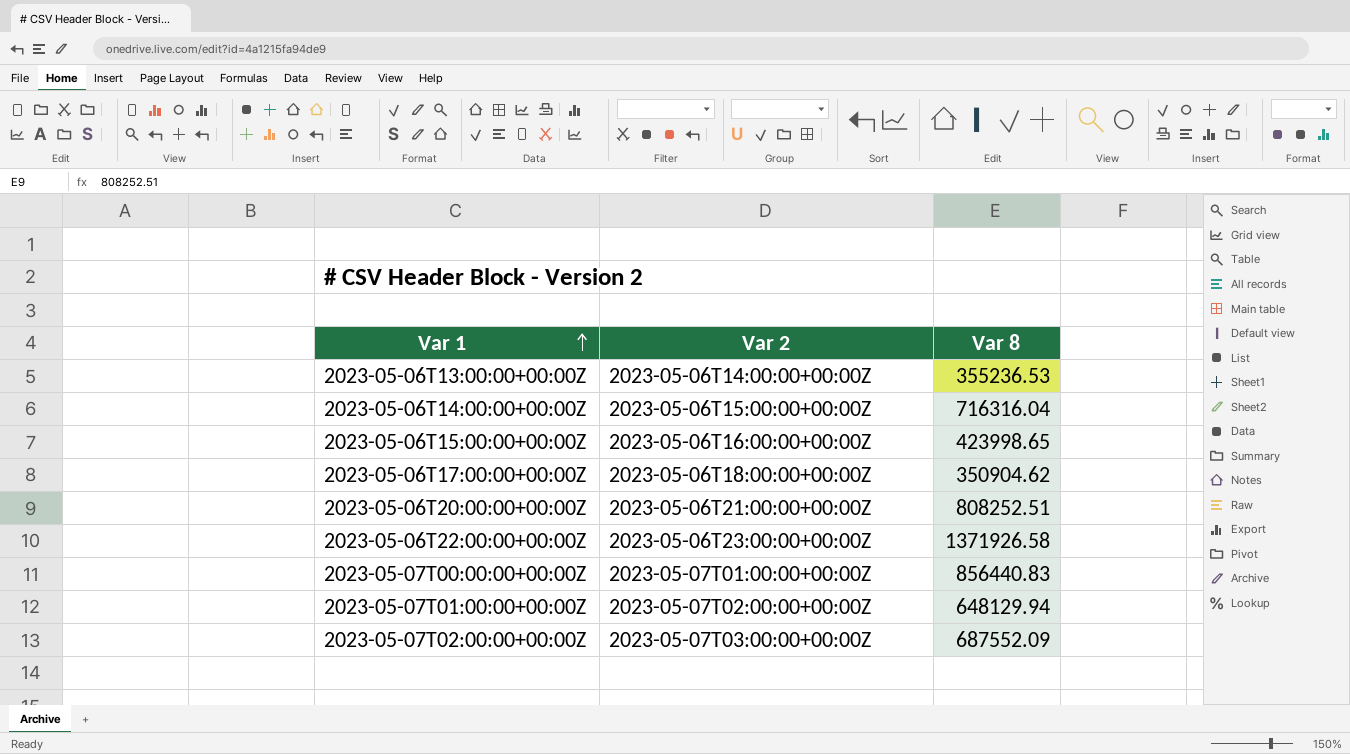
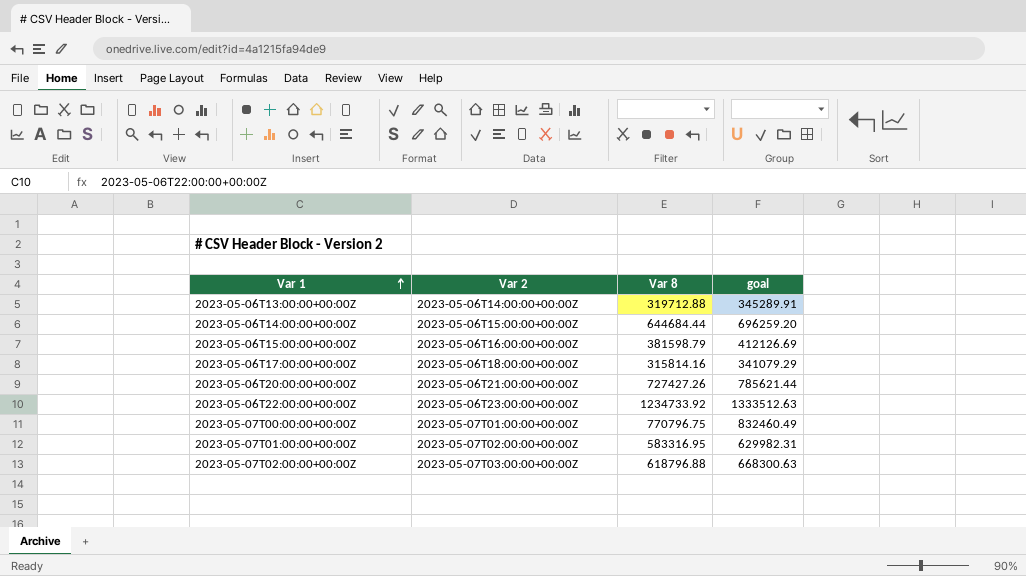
column goal | formula: none -> [Var 8] * 1.08
2023-05-06T13:00:00+00:00Z | Var 8: 355236.53 -> 319712.88
2023-05-06T14:00:00+00:00Z | Var 8: 716316.04 -> 644684.44
2023-05-06T15:00:00+00:00Z | Var 8: 423998.65 -> 381598.79
2023-05-06T17:00:00+00:00Z | Var 8: 350904.62 -> 315814.16
2023-05-06T20:00:00+00:00Z | Var 8: 808252.51 -> 727427.26
2023-05-06T22:00:00+00:00Z | Var 8: 1371926.58 -> 1234733.92
2023-05-07T00:00:00+00:00Z | Var 8: 856440.83 -> 770796.75
2023-05-07T01:00:00+00:00Z | Var 8: 648129.94 -> 583316.95
2023-05-07T02:00:00+00:00Z | Var 8: 687552.09 -> 618796.88

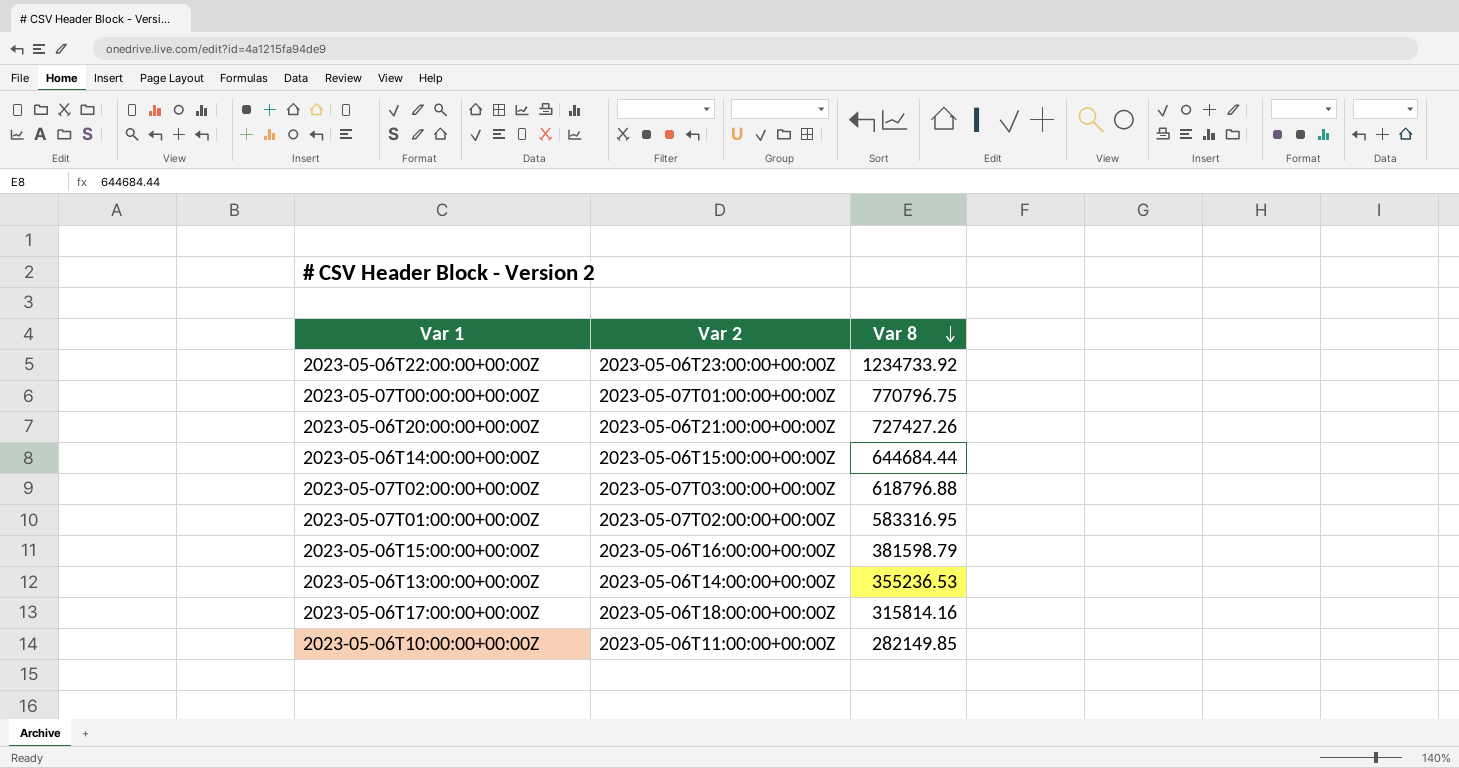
row order: Var 1 ascending -> Var 8 descending
column goal | formula: [Var 8] * 1.08 -> none
2023-05-06T13:00:00+00:00Z | Var 8: 319712.88 -> 355236.53
row 2023-05-06T10:00:00+00:00Z: none -> 2023-05-06T11:00:00+00:00Z | 282149.85

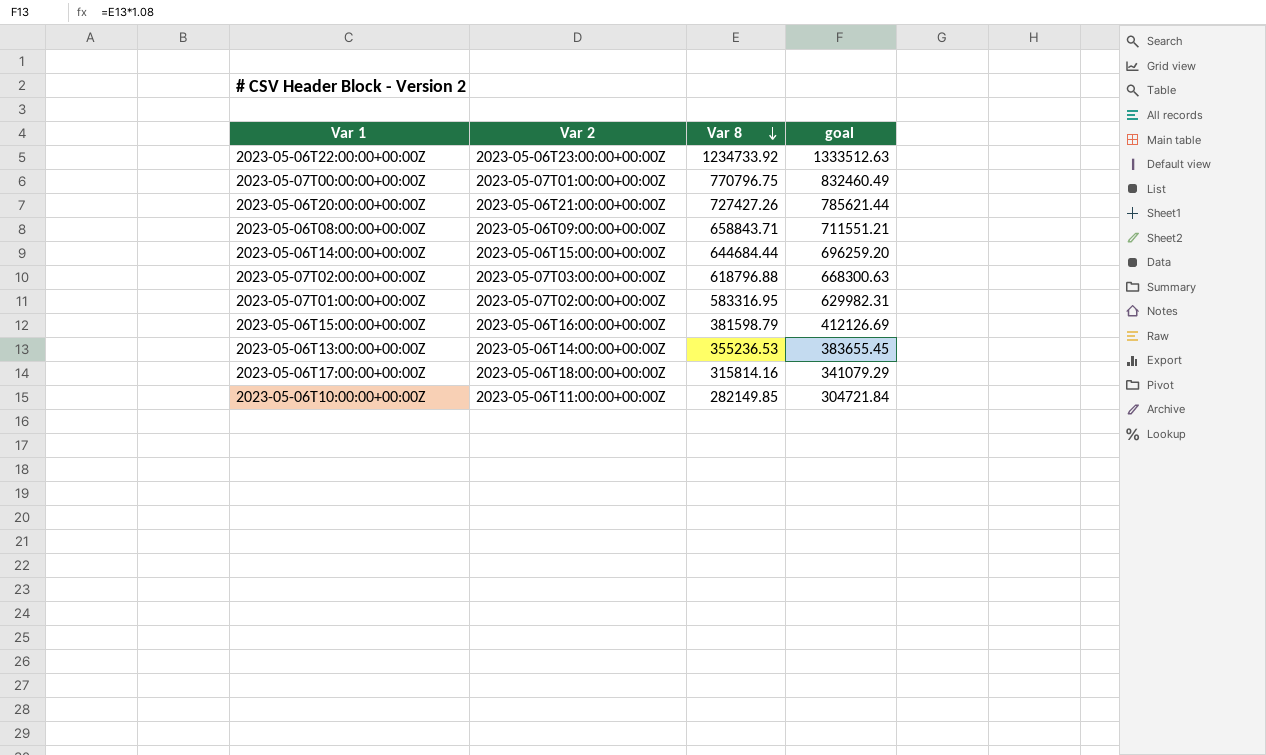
column goal | formula: none -> [Var 8] * 1.08
row 2023-05-06T08:00:00+00:00Z: none -> 2023-05-06T09:00:00+00:00Z | 658843.71 | 711551.21

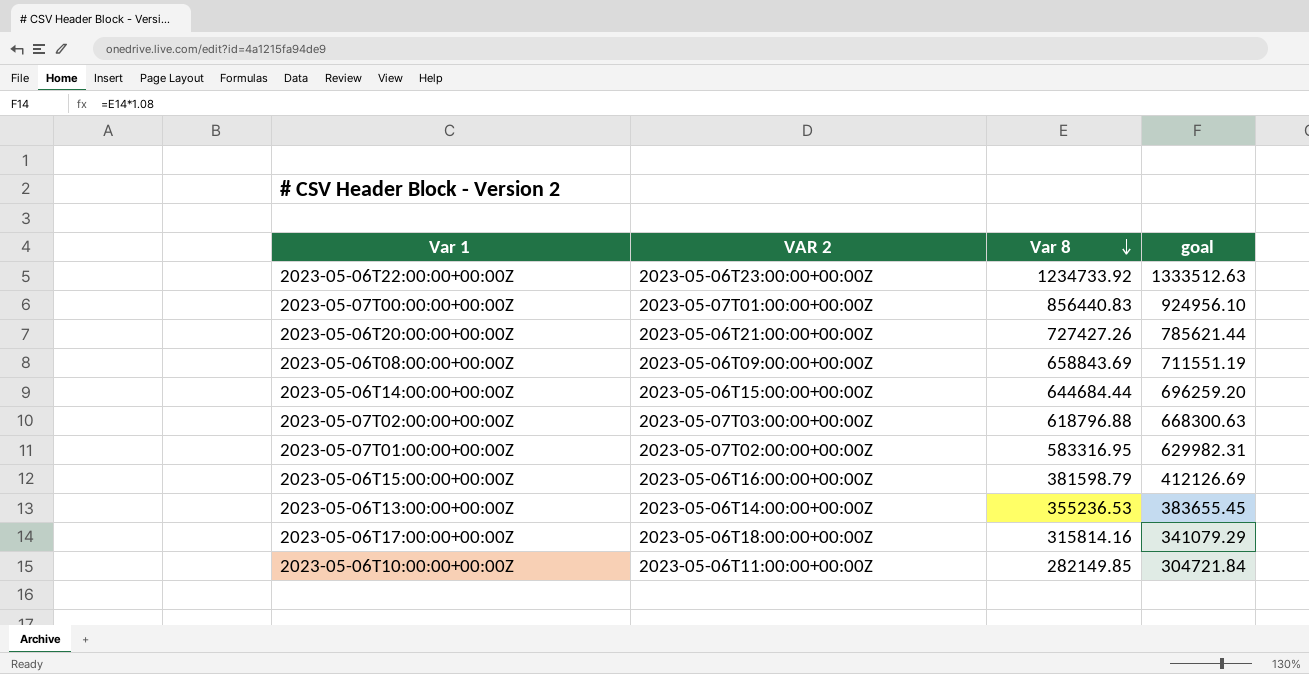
column name: Var 2 -> VAR 2
2023-05-07T00:00:00+00:00Z | Var 8: 770796.75 -> 856440.83
2023-05-07T00:00:00+00:00Z | goal: 832460.49 -> 924956.10
2023-05-06T08:00:00+00:00Z | Var 8: 658843.71 -> 658843.69
2023-05-06T08:00:00+00:00Z | goal: 711551.21 -> 711551.19

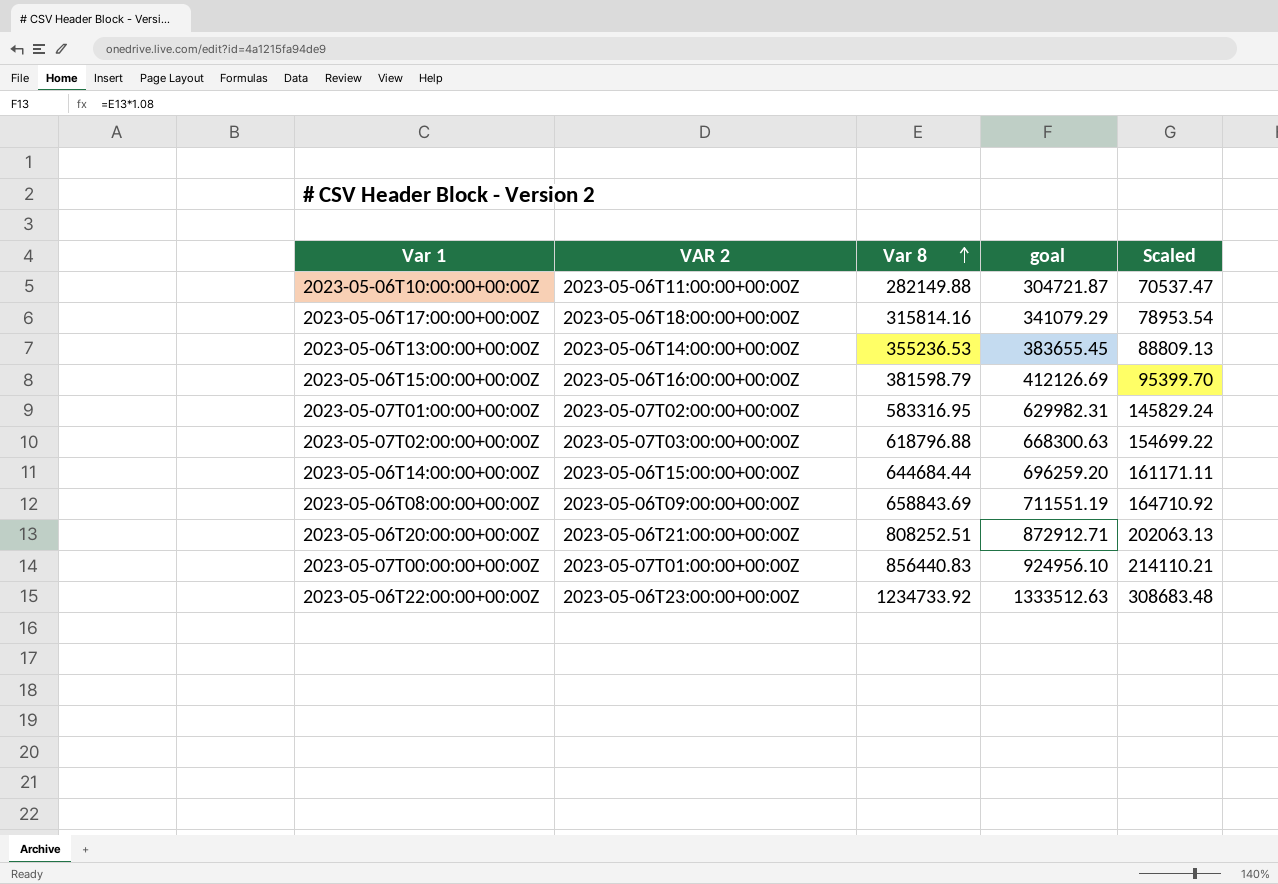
row order: Var 8 descending -> Var 8 ascending
column Scaled | formula: none -> [Var 8] * 0.25
2023-05-06T10:00:00+00:00Z | Var 8: 282149.85 -> 282149.88
2023-05-06T10:00:00+00:00Z | goal: 304721.84 -> 304721.87
2023-05-06T20:00:00+00:00Z | Var 8: 727427.26 -> 808252.51
2023-05-06T20:00:00+00:00Z | goal: 785621.44 -> 872912.71

